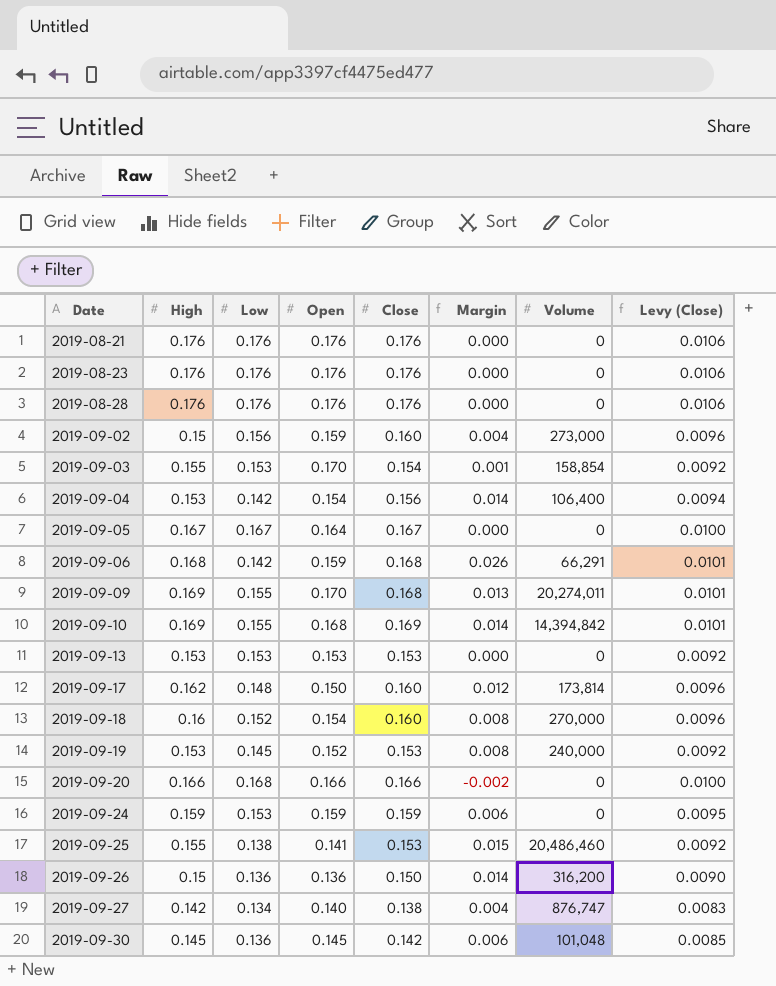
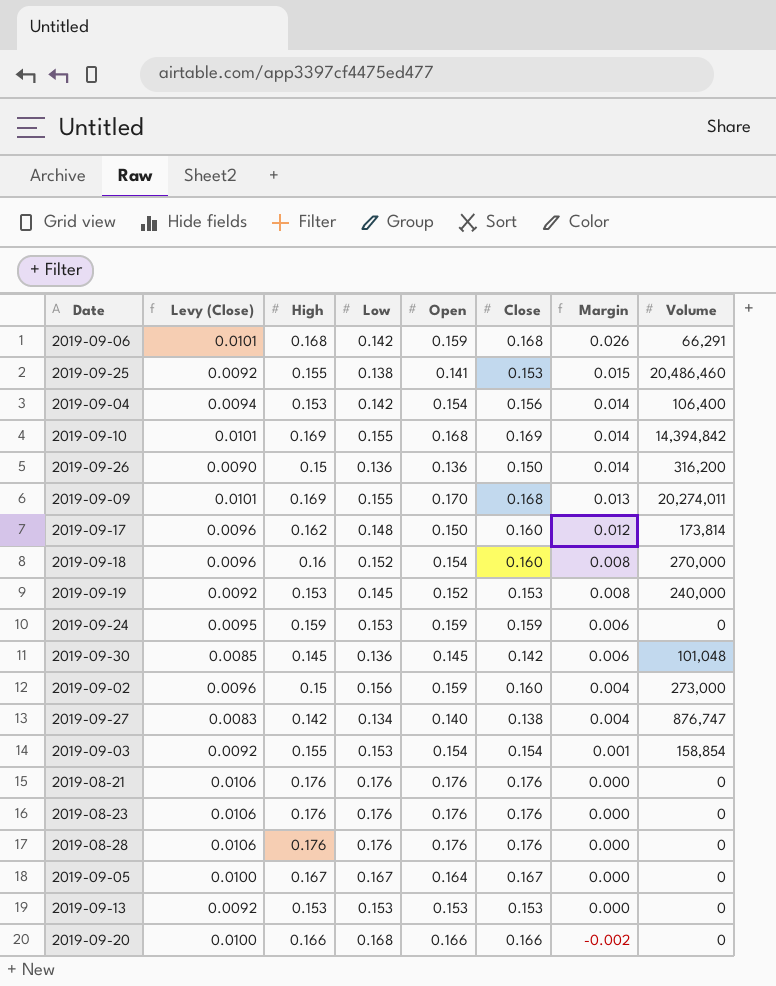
row order: Date ascending -> Margin descending
column Levy (Close) | position: 8 -> 2
2019-09-03 | Open: 0.170 -> 0.154

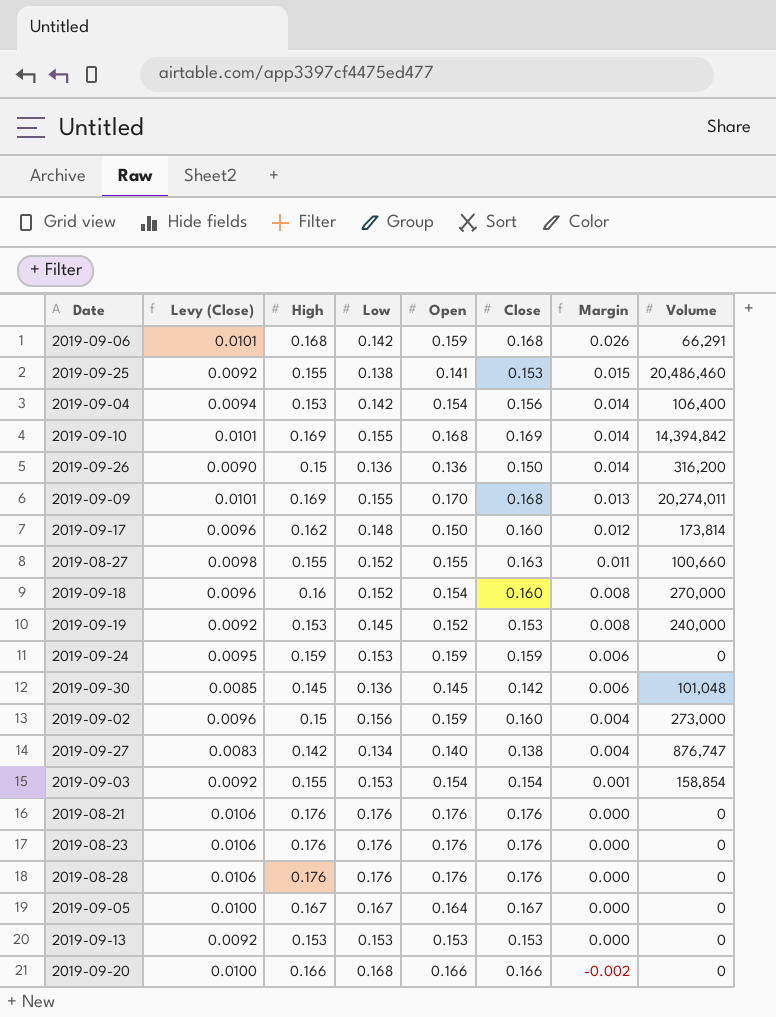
row 2019-08-27: none -> 0.0098 | 0.155 | 0.152 | 0.155 | 0.163 | 0.011 | 100,660

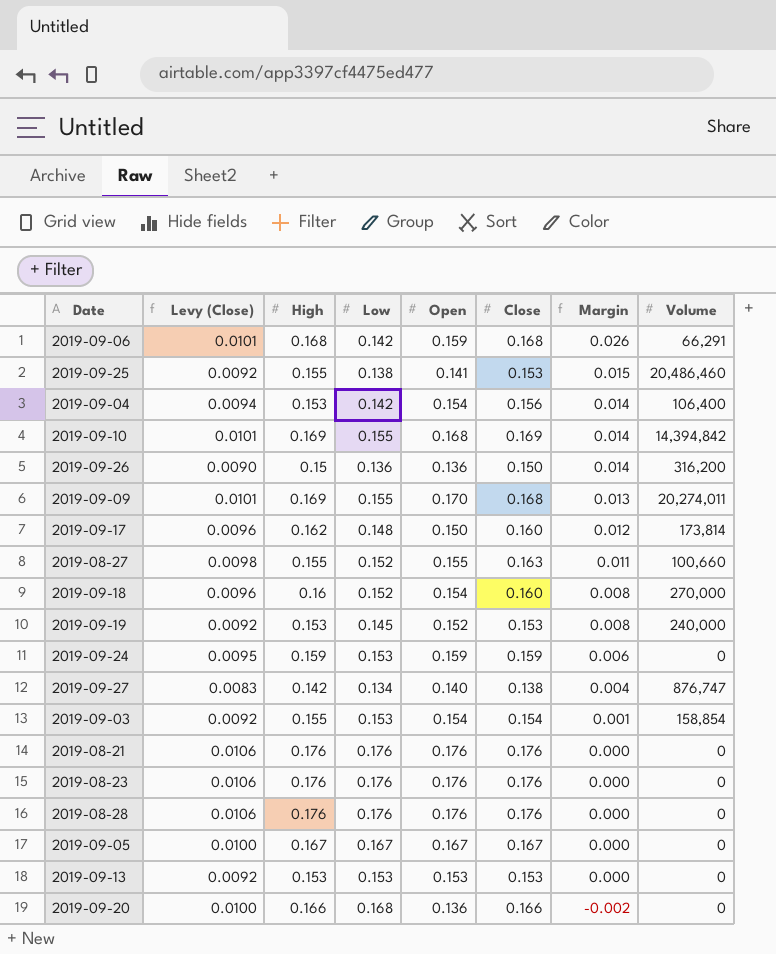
row 2019-09-30: 0.0085 | 0.145 | 0.136 | 0.145 | 0.142 | 0.006 | 101,048 -> none
row 2019-09-02: 0.0096 | 0.15 | 0.156 | 0.159 | 0.160 | 0.004 | 273,000 -> none
2019-09-05 | Open: 0.164 -> 0.167
2019-09-20 | Open: 0.166 -> 0.136

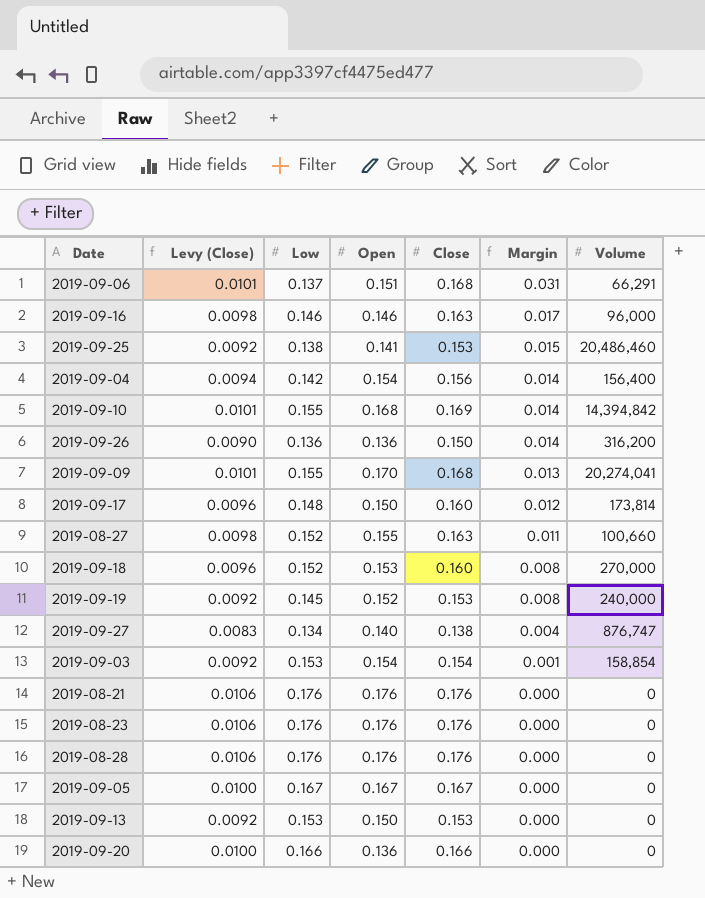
column High | position: 3 -> none
row 2019-09-24: 0.0095 | 0.159 | 0.153 | 0.159 | 0.159 | 0.006 | 0 -> none
2019-09-06 | Low: 0.142 -> 0.137
2019-09-06 | Open: 0.159 -> 0.151
2019-09-06 | Margin: 0.026 -> 0.031
row 2019-09-16: none -> 0.0098 | 0.146 | 0.146 | 0.163 | 0.017 | 96,000
2019-09-04 | Volume: 106,400 -> 156,400
2019-09-09 | Volume: 20,274,011 -> 20,274,041
2019-09-18 | Open: 0.154 -> 0.153
2019-09-13 | Open: 0.153 -> 0.150
2019-09-20 | Low: 0.168 -> 0.166
2019-09-20 | Margin: -0.002 -> 0.000

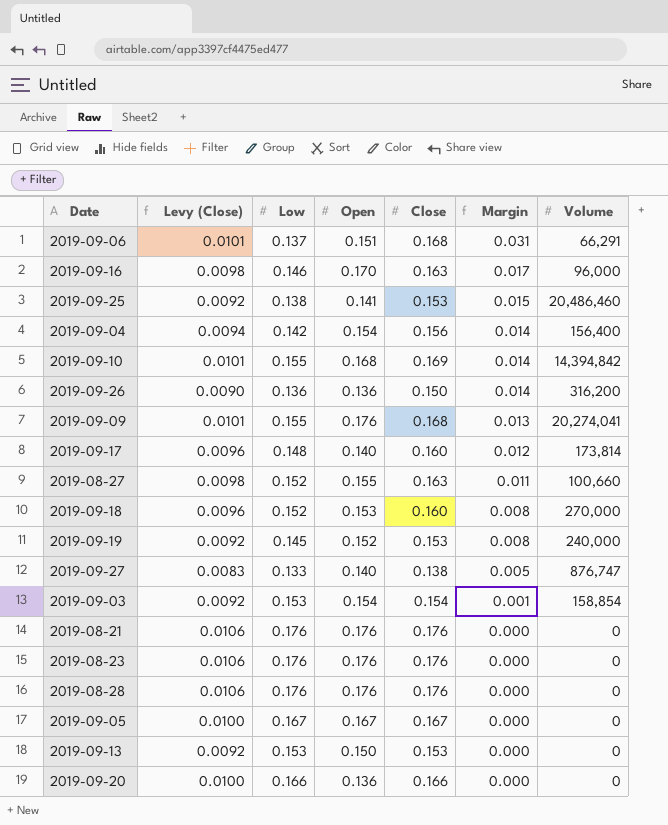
2019-09-16 | Open: 0.146 -> 0.170
2019-09-09 | Open: 0.170 -> 0.176
2019-09-17 | Open: 0.150 -> 0.140
2019-09-27 | Low: 0.134 -> 0.133
2019-09-27 | Margin: 0.004 -> 0.005

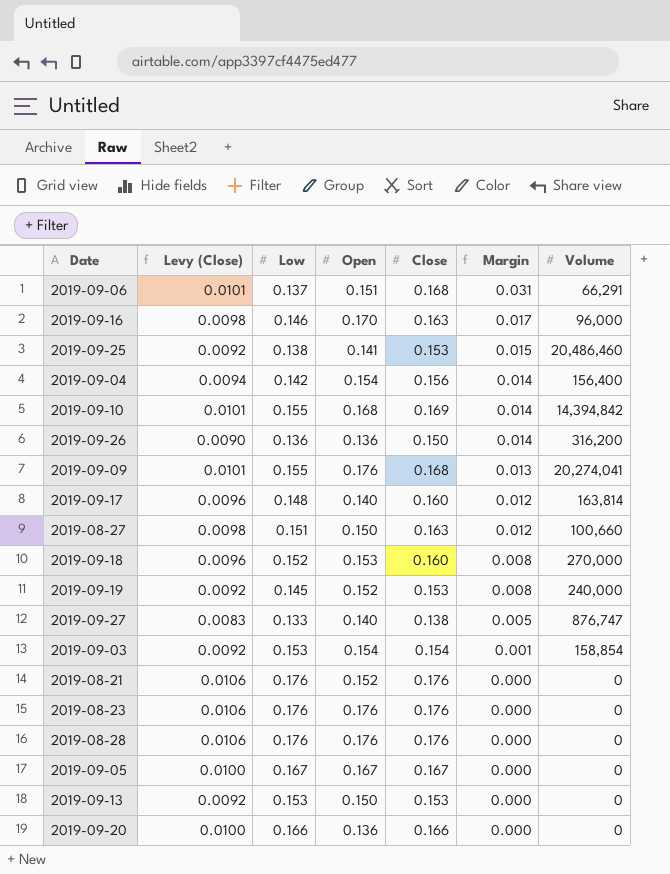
2019-09-17 | Volume: 173,814 -> 163,814
2019-08-27 | Low: 0.152 -> 0.151
2019-08-27 | Open: 0.155 -> 0.150
2019-08-27 | Margin: 0.011 -> 0.012
2019-08-21 | Open: 0.176 -> 0.152

